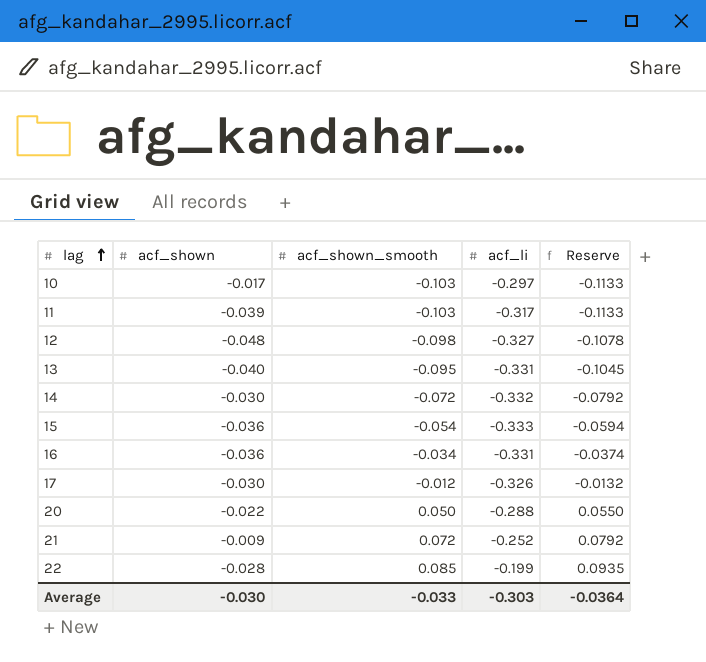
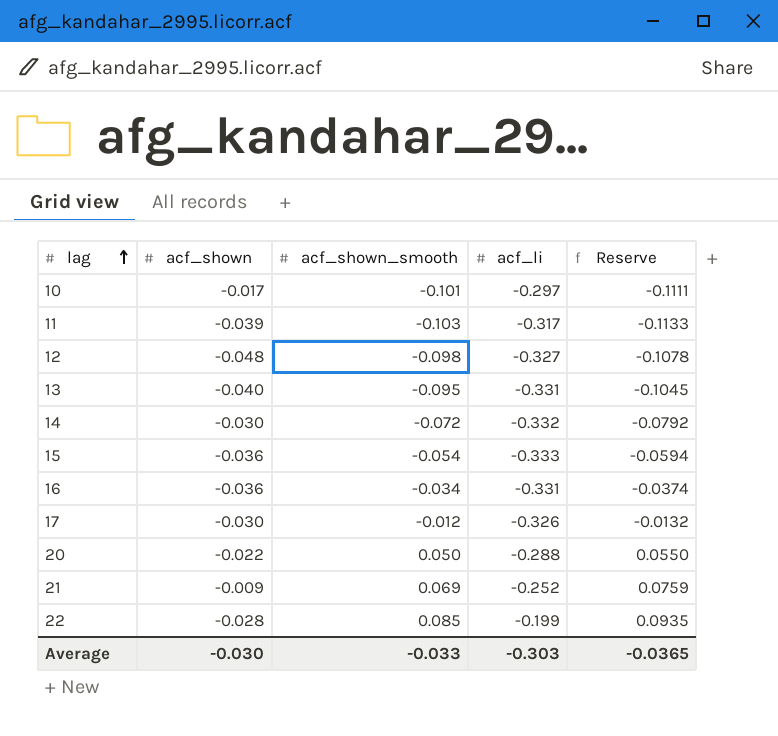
10 | acf_shown_smooth: -0.103 -> -0.101
10 | Reserve: -0.1133 -> -0.1111
21 | acf_shown_smooth: 0.072 -> 0.069
21 | Reserve: 0.0792 -> 0.0759
Average | Reserve: -0.0364 -> -0.0365

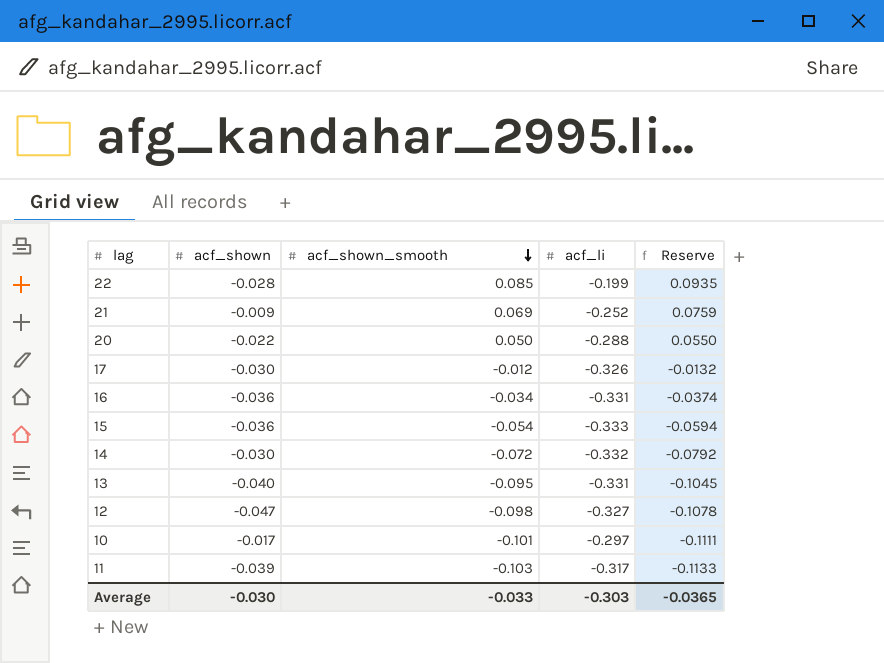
row order: lag ascending -> acf_shown_smooth descending
12 | acf_shown: -0.048 -> -0.047

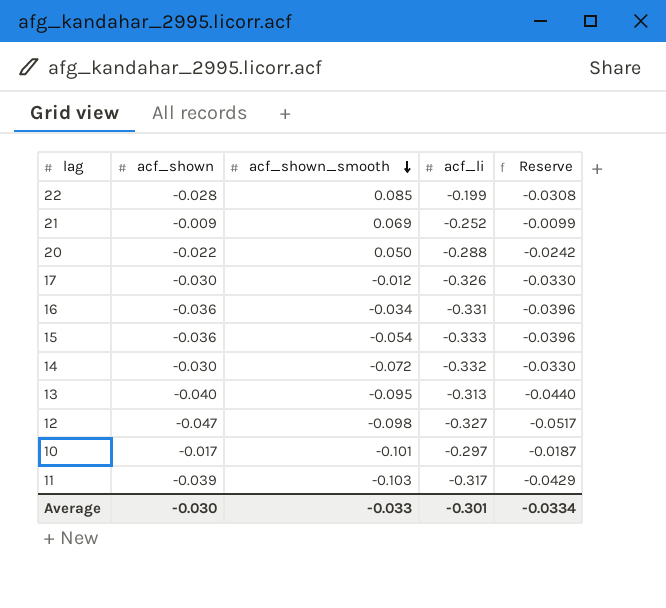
column Reserve | formula: [acf_shown_smooth] * 1.1 -> [acf_shown] * 1.1
13 | acf_li: -0.331 -> -0.313
Average | acf_li: -0.303 -> -0.301
Average | Reserve: -0.0365 -> -0.0334

